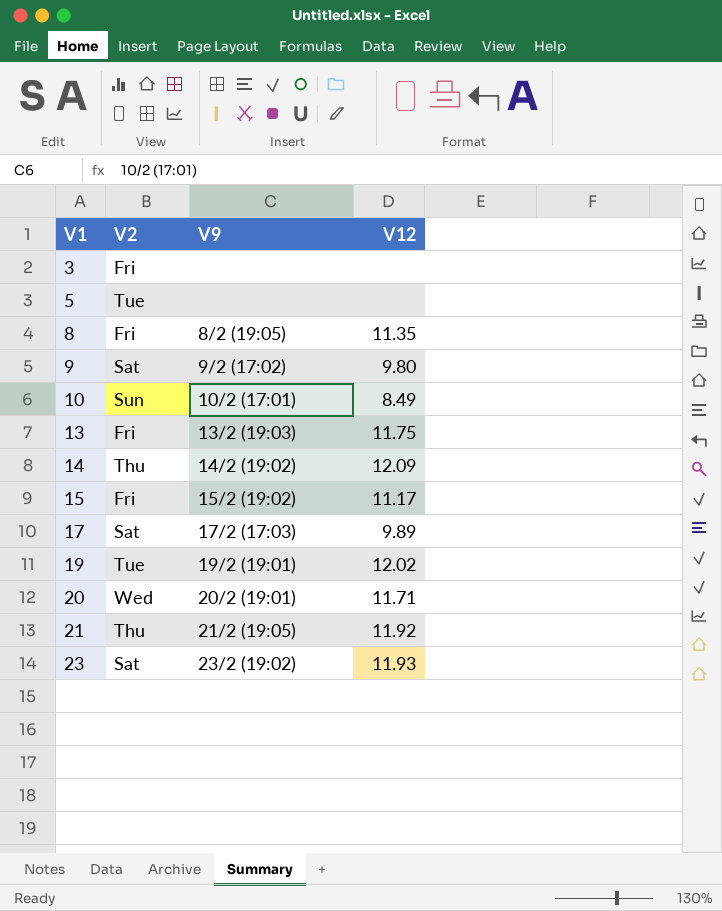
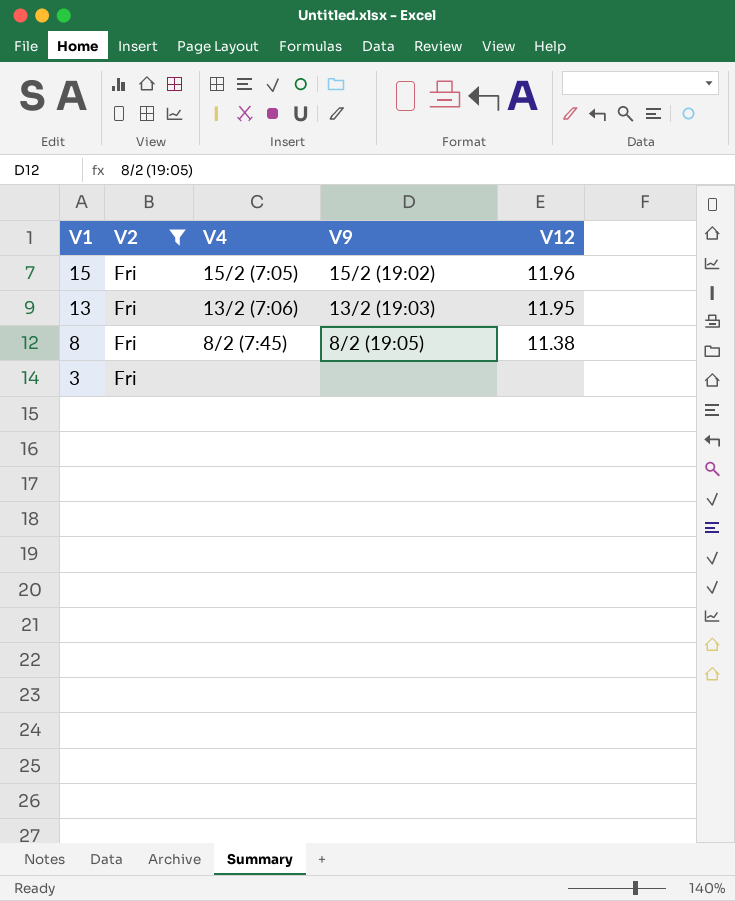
filter: none -> V2 = Fri
row order: V1 ascending -> V1 descending
column V4 | position: none -> 3
15 | V12: 11.17 -> 11.96
13 | V12: 11.75 -> 11.95
8 | V12: 11.35 -> 11.38

